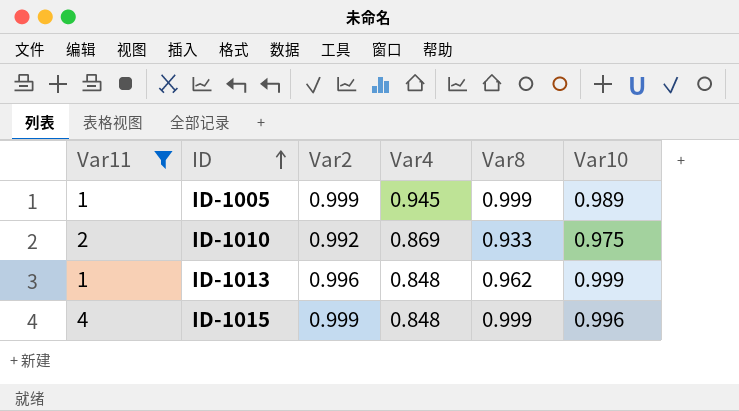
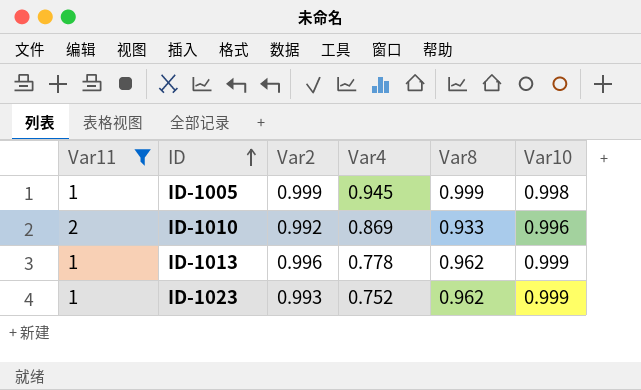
row ID-1015: 4 | 0.999 | 0.848 | 0.999 | 0.996 -> none
ID-1005 | Var10: 0.989 -> 0.998
ID-1010 | Var10: 0.975 -> 0.996
ID-1013 | Var4: 0.848 -> 0.778
row ID-1023: none -> 1 | 0.993 | 0.752 | 0.962 | 0.999

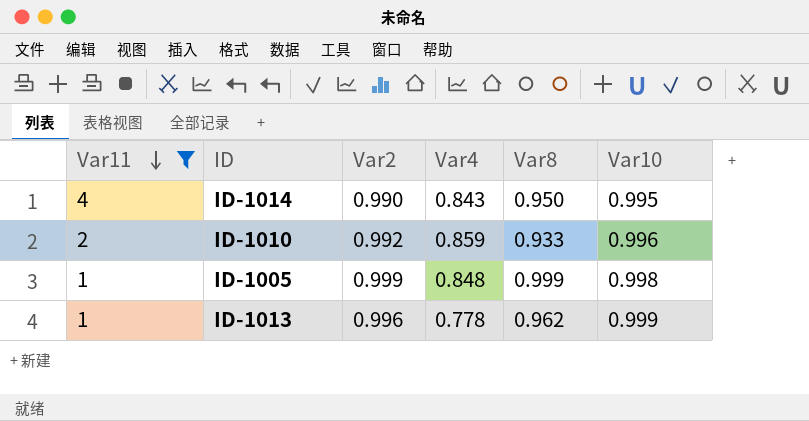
row order: ID ascending -> Var11 descending
row ID-1023: 1 | 0.993 | 0.752 | 0.962 | 0.999 -> none
row ID-1014: none -> 4 | 0.990 | 0.843 | 0.950 | 0.995
ID-1010 | Var4: 0.869 -> 0.859
ID-1005 | Var4: 0.945 -> 0.848

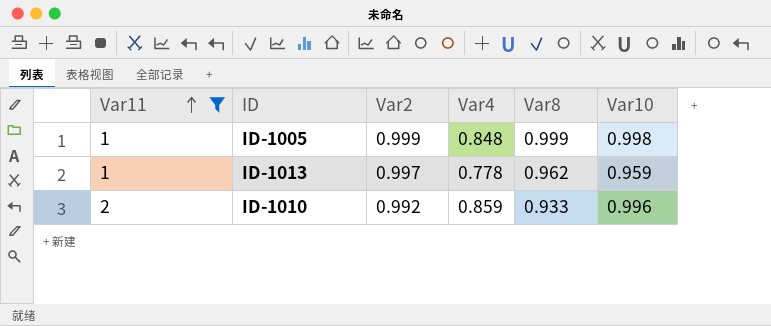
row order: Var11 descending -> Var11 ascending
row ID-1014: 4 | 0.990 | 0.843 | 0.950 | 0.995 -> none
ID-1013 | Var2: 0.996 -> 0.997
ID-1013 | Var10: 0.999 -> 0.959

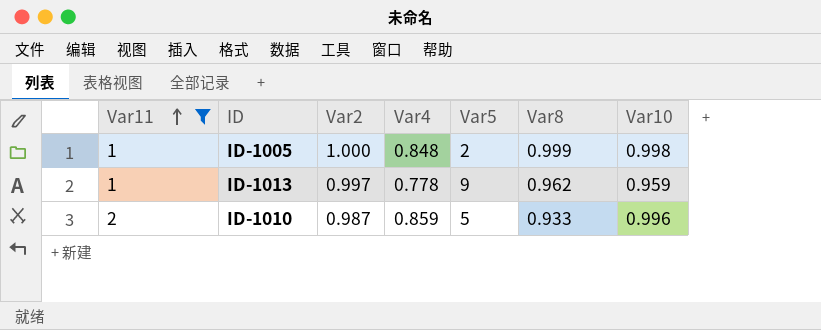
column Var5 | position: none -> 5
ID-1005 | Var2: 0.999 -> 1.000
ID-1010 | Var2: 0.992 -> 0.987

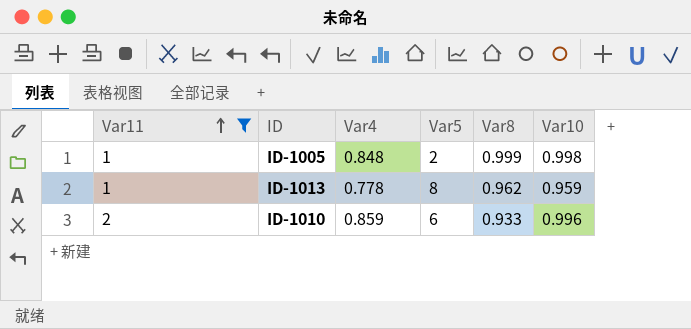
column Var2 | position: 3 -> none
ID-1013 | Var5: 9 -> 8
ID-1010 | Var5: 5 -> 6

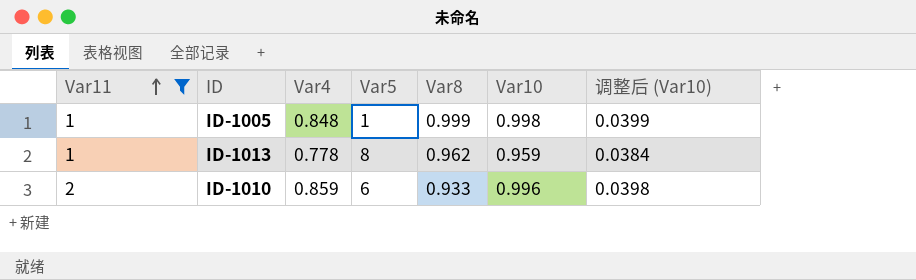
column 调整后 (Var10) | formula: none -> [Var10] * 0.04
ID-1005 | Var5: 2 -> 1

